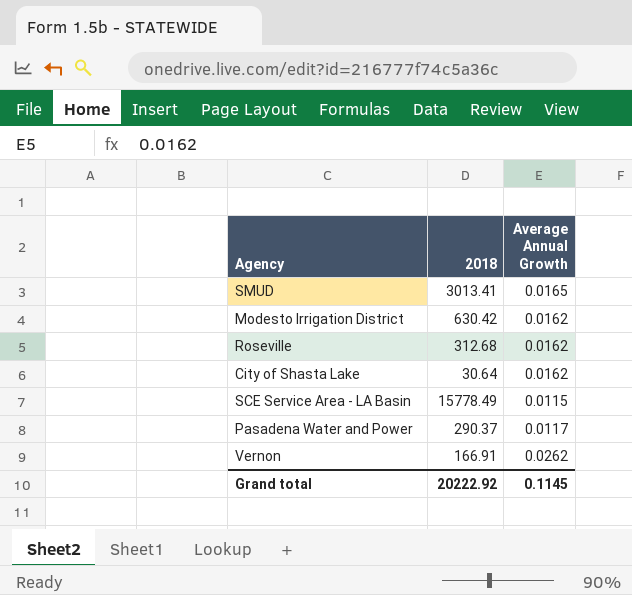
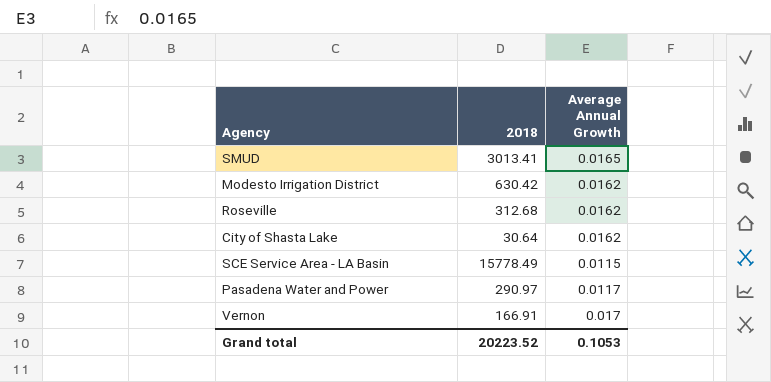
Pasadena Water and Power | 2018: 290.37 -> 290.97
Vernon | Average Annual Growth: 0.0262 -> 0.017
Grand total | 2018: 20222.92 -> 20223.52
Grand total | Average Annual Growth: 0.1145 -> 0.1053

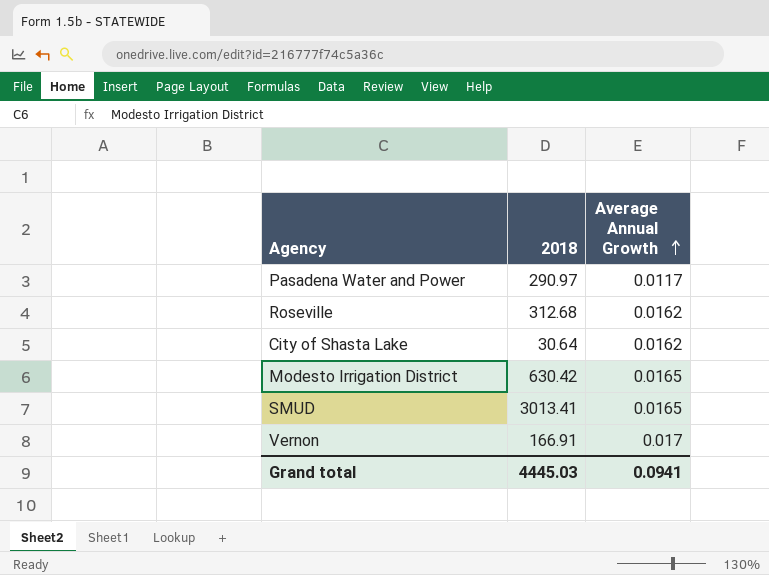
row order: none -> Average Annual Growth ascending
row SCE Service Area - LA Basin: 15778.49 | 0.0115 -> none
Modesto Irrigation District | Average Annual Growth: 0.0162 -> 0.0165
Grand total | 2018: 20223.52 -> 4445.03
Grand total | Average Annual Growth: 0.1053 -> 0.0941

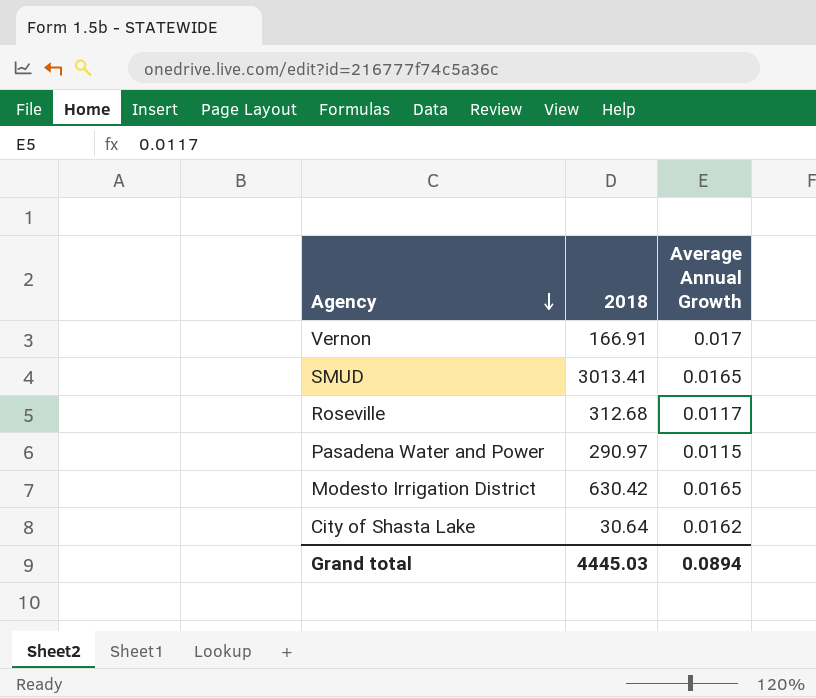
row order: Average Annual Growth ascending -> Agency descending
Roseville | Average Annual Growth: 0.0162 -> 0.0117
Pasadena Water and Power | Average Annual Growth: 0.0117 -> 0.0115
Grand total | Average Annual Growth: 0.0941 -> 0.0894

